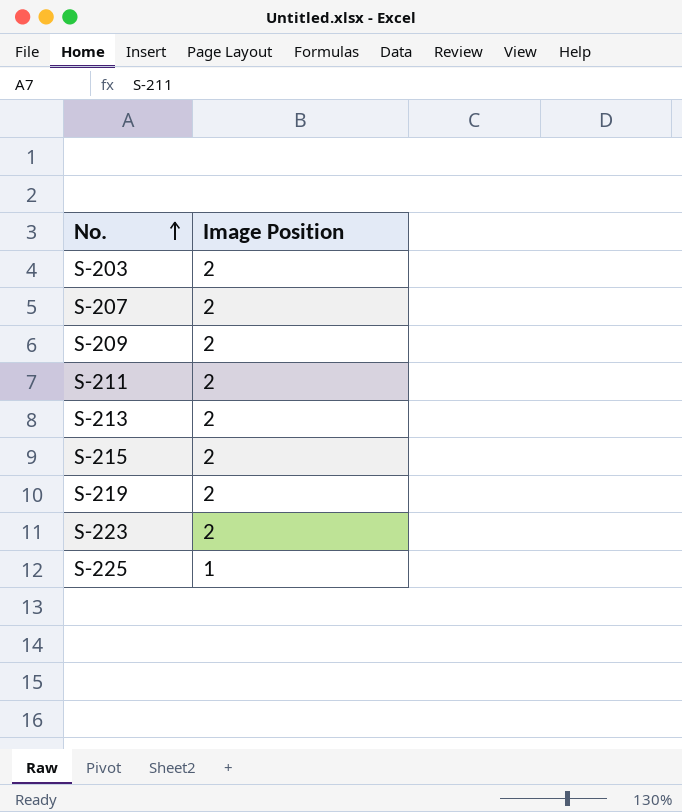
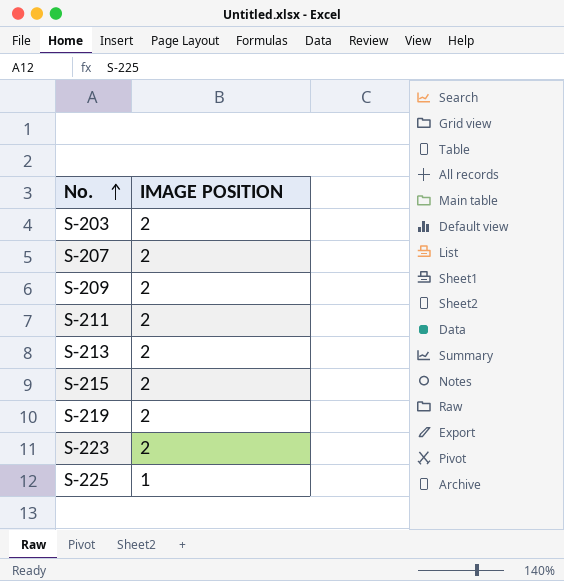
column name: Image Position -> IMAGE POSITION

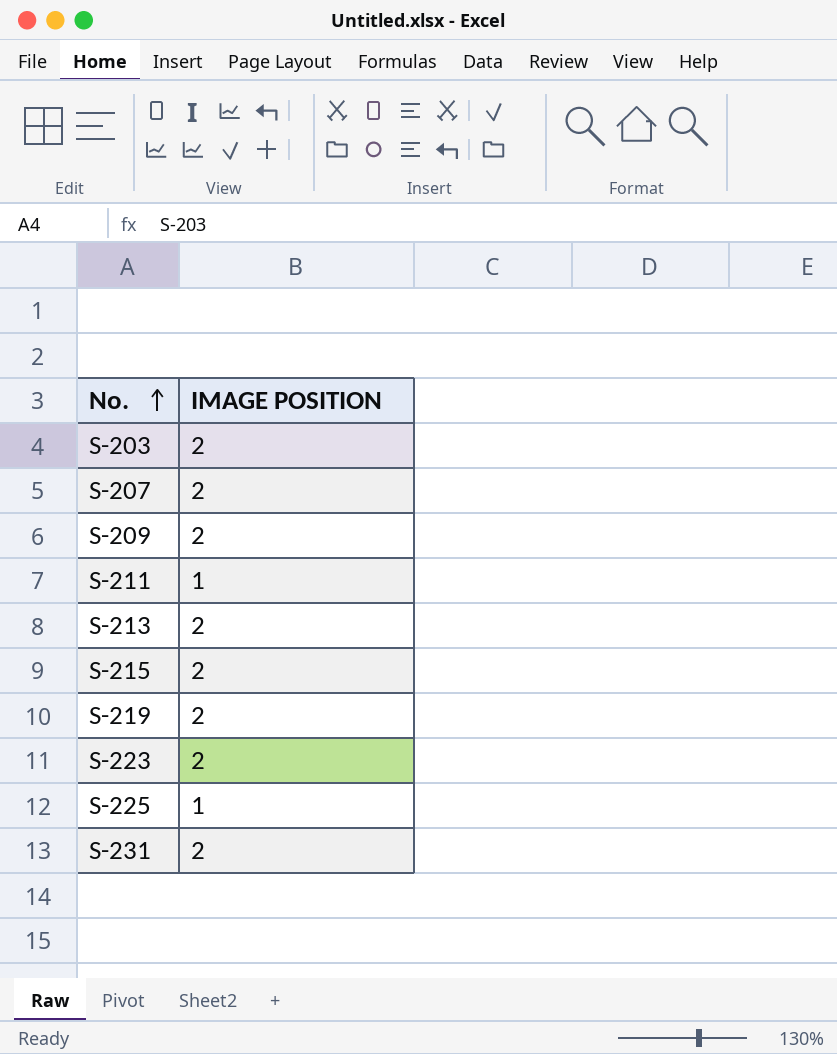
S-211 | IMAGE POSITION: 2 -> 1
row S-231: none -> 2

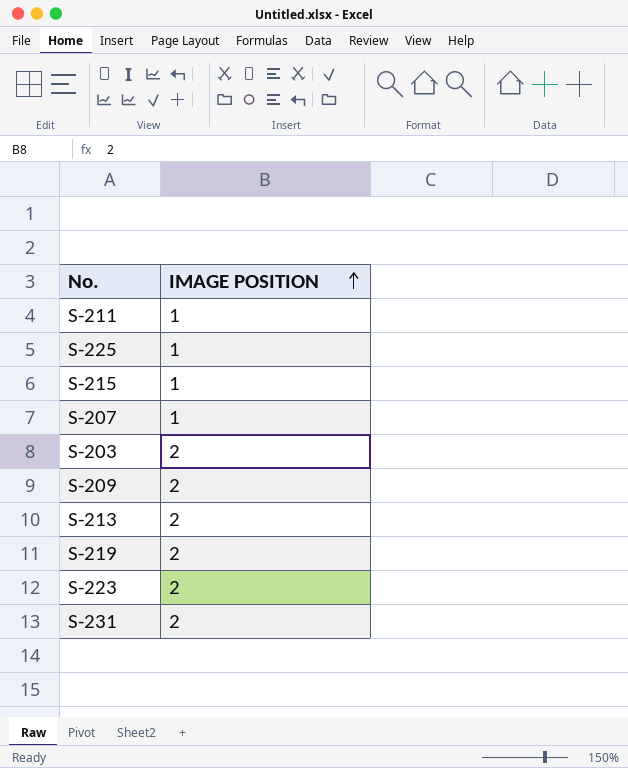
row order: No. ascending -> IMAGE POSITION ascending
S-215 | IMAGE POSITION: 2 -> 1
S-207 | IMAGE POSITION: 2 -> 1

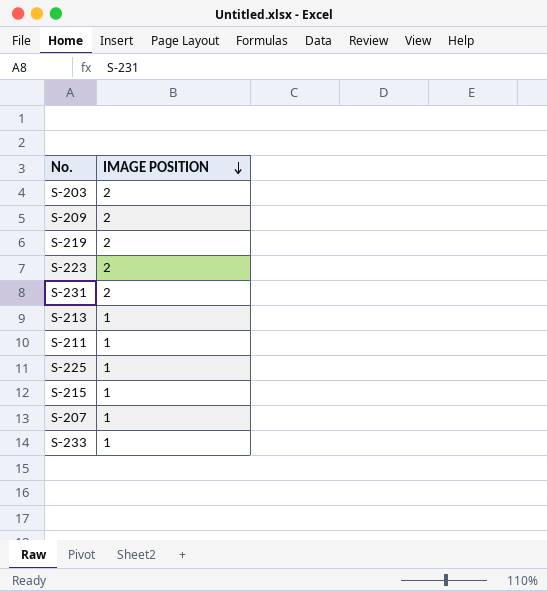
row order: IMAGE POSITION ascending -> IMAGE POSITION descending
S-213 | IMAGE POSITION: 2 -> 1
row S-233: none -> 1

